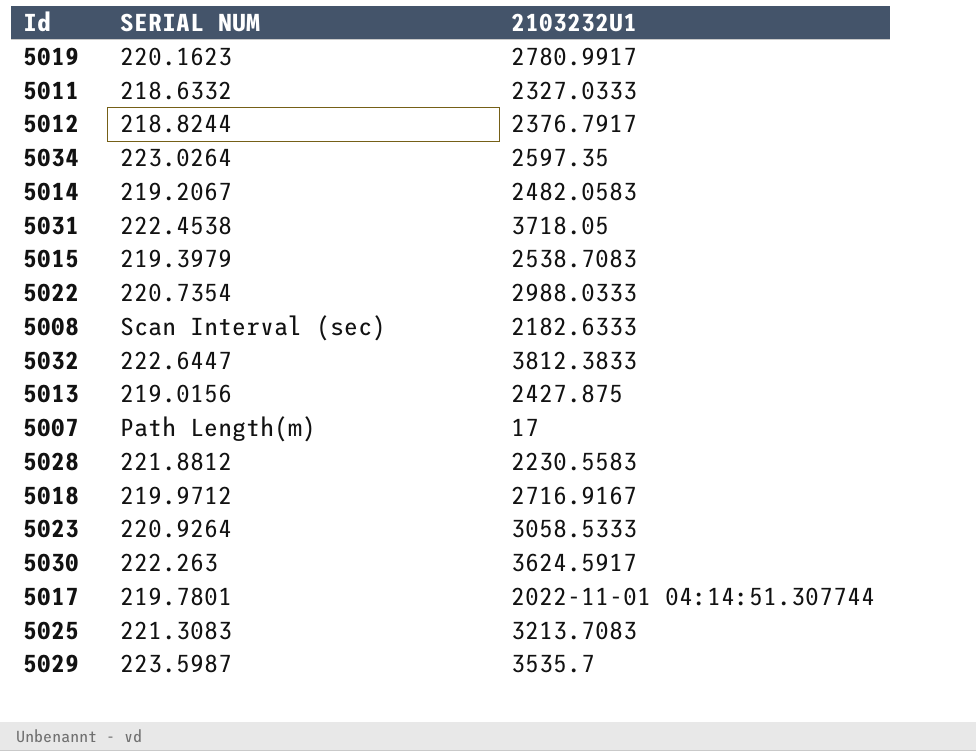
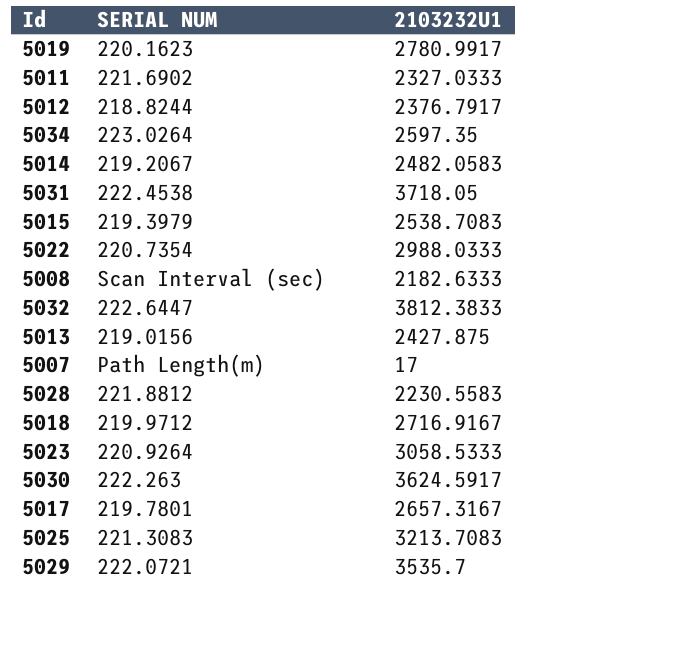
5011 | SERIAL NUM: 218.6332 -> 221.6902
5017 | 2103232U1: 2022-11-01 04:14:51.307744 -> 2657.3167
5029 | SERIAL NUM: 223.5987 -> 222.0721

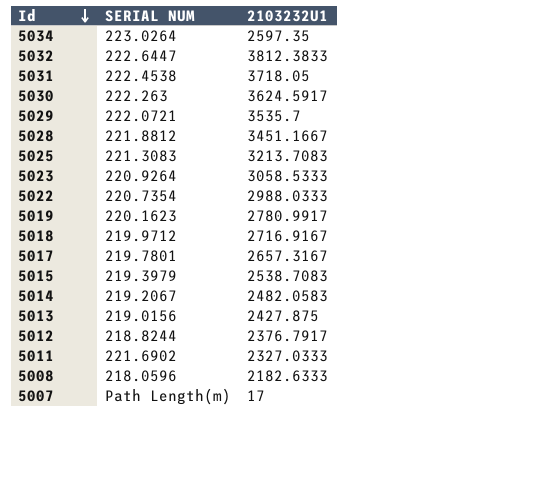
row order: none -> Id descending
5028 | 2103232U1: 2230.5583 -> 3451.1667
5008 | SERIAL NUM: Scan Interval (sec) -> 218.0596

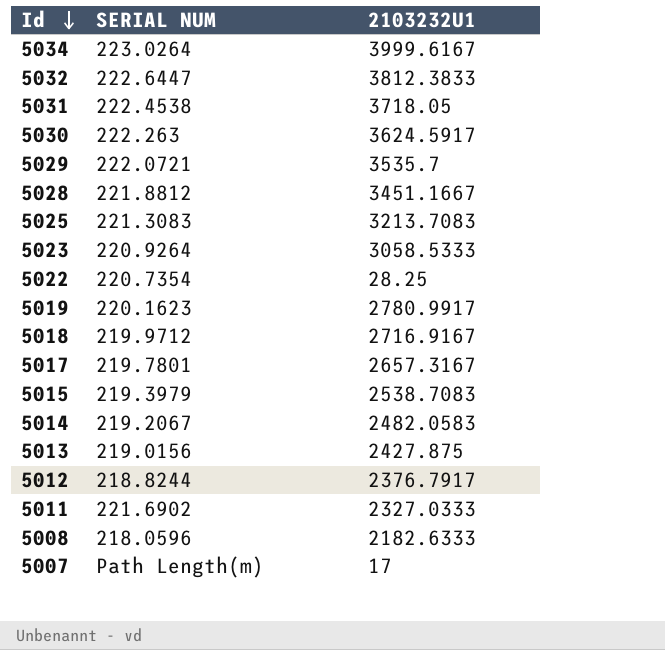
5034 | 2103232U1: 2597.35 -> 3999.6167
5022 | 2103232U1: 2988.0333 -> 28.25

